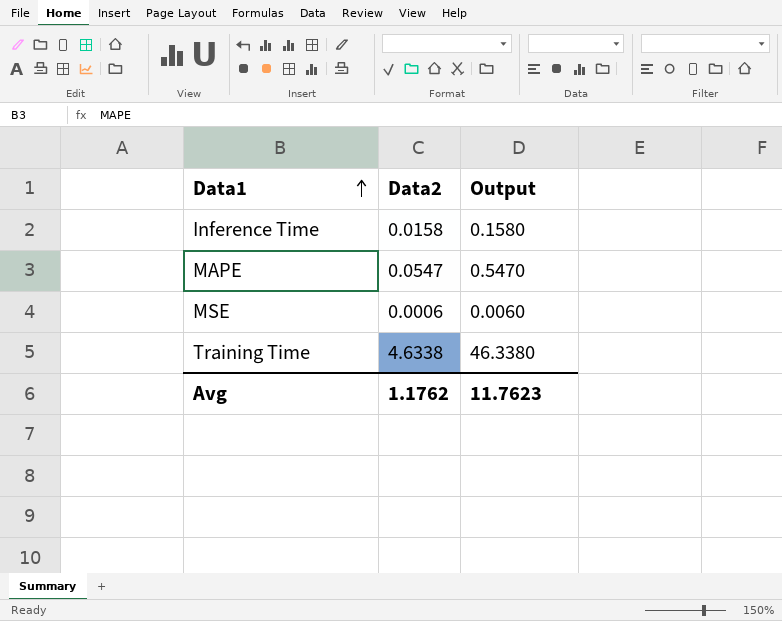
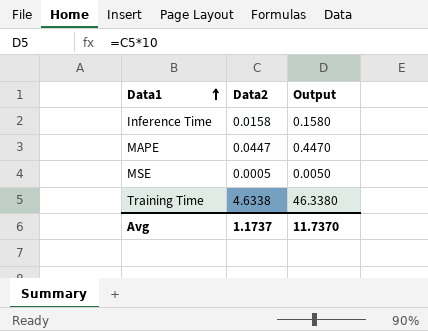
MAPE | Data2: 0.0547 -> 0.0447
MAPE | Output: 0.5470 -> 0.4470
MSE | Data2: 0.0006 -> 0.0005
MSE | Output: 0.0060 -> 0.0050
Avg | Data2: 1.1762 -> 1.1737
Avg | Output: 11.7623 -> 11.7370

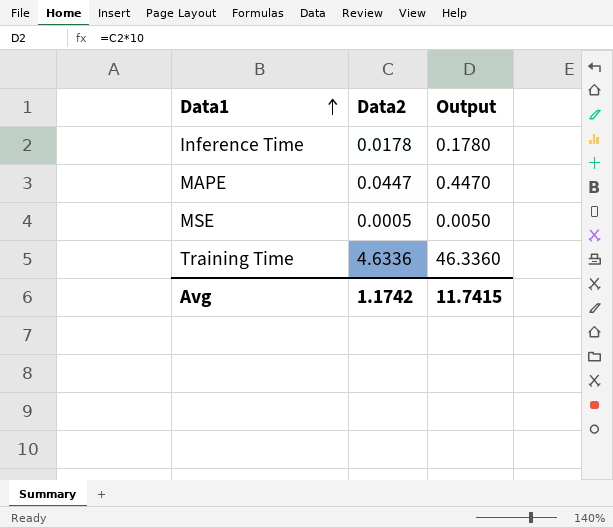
Inference Time | Data2: 0.0158 -> 0.0178
Inference Time | Output: 0.1580 -> 0.1780
Training Time | Data2: 4.6338 -> 4.6336
Training Time | Output: 46.3380 -> 46.3360
Avg | Data2: 1.1737 -> 1.1742
Avg | Output: 11.7370 -> 11.7415

